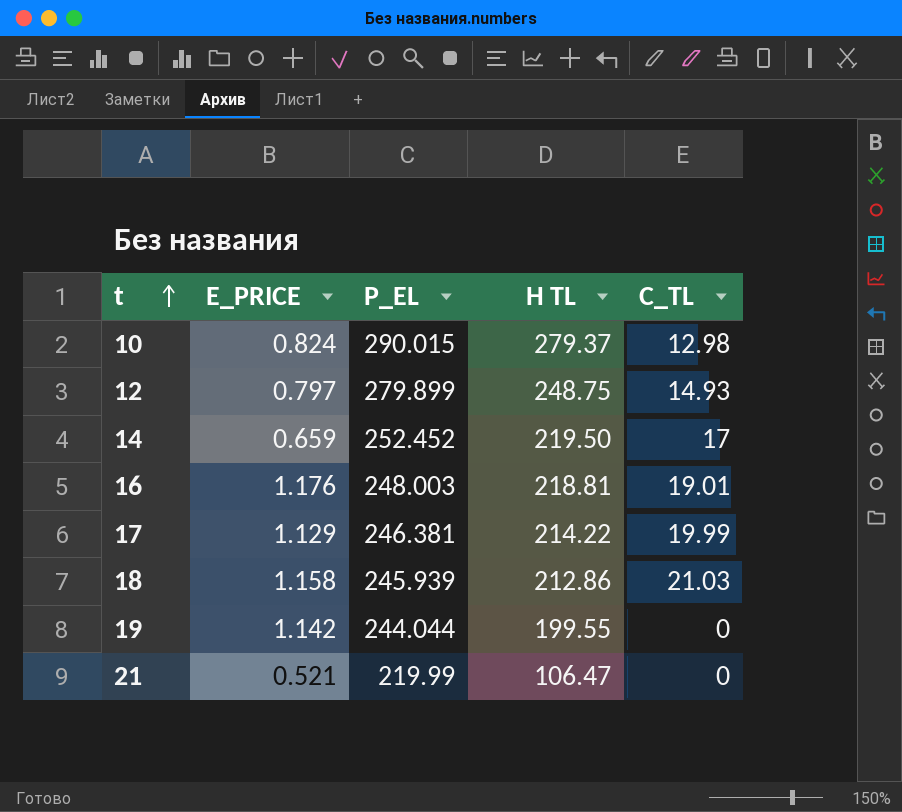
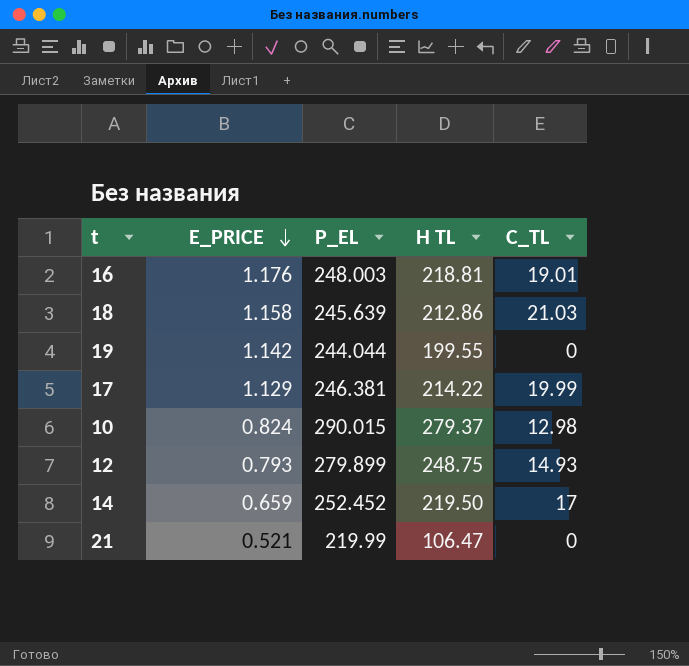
row order: t ascending -> E_PRICE descending
18 | P_EL: 245.939 -> 245.639
12 | E_PRICE: 0.797 -> 0.793

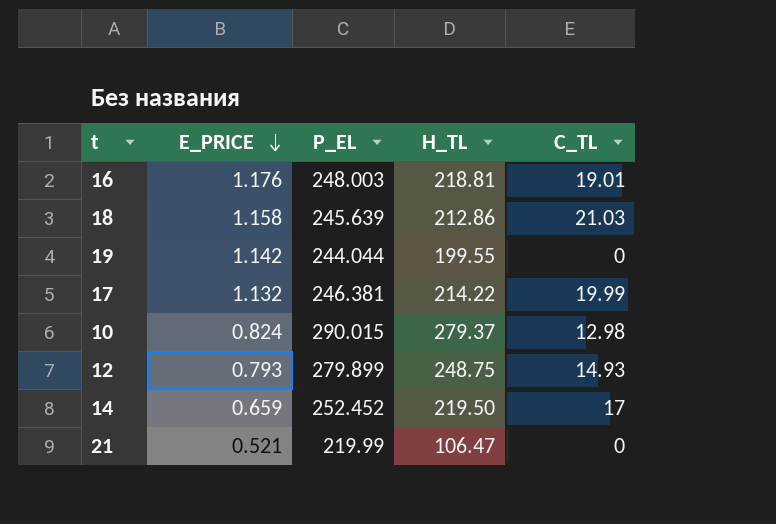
column name: H TL -> H_TL
17 | E_PRICE: 1.129 -> 1.132

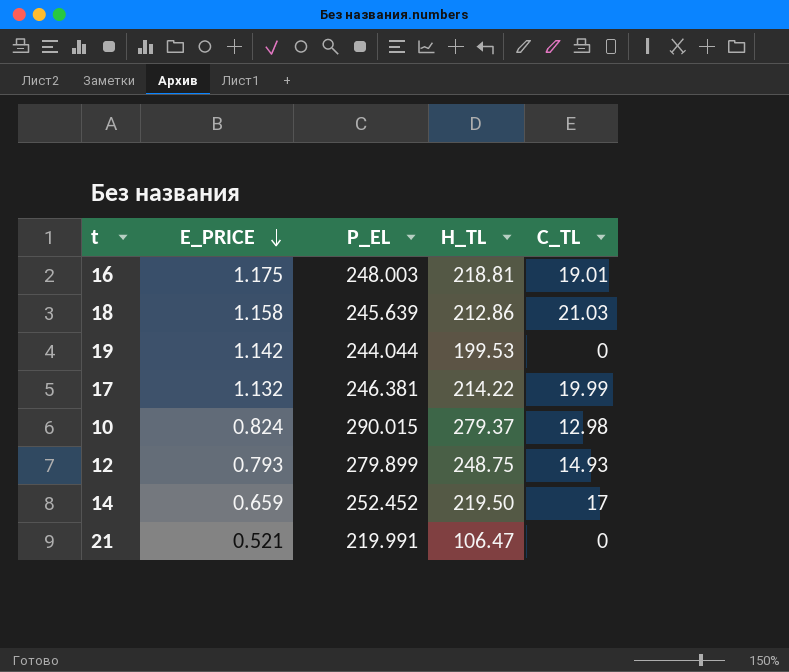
16 | E_PRICE: 1.176 -> 1.175
19 | H_TL: 199.55 -> 199.53
21 | P_EL: 219.99 -> 219.991

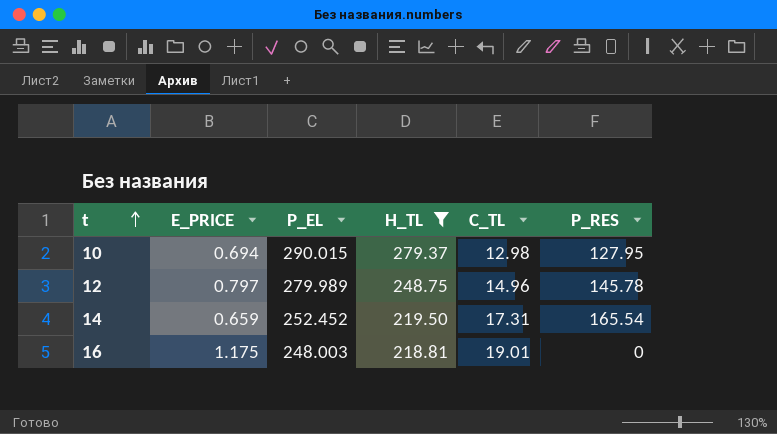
filter: none -> H_TL >= 218.81
row order: E_PRICE descending -> t ascending
column P_RES | position: none -> 6
10 | E_PRICE: 0.824 -> 0.694
12 | E_PRICE: 0.793 -> 0.797
12 | P_EL: 279.899 -> 279.989
12 | C_TL: 14.93 -> 14.96
14 | C_TL: 17 -> 17.31

